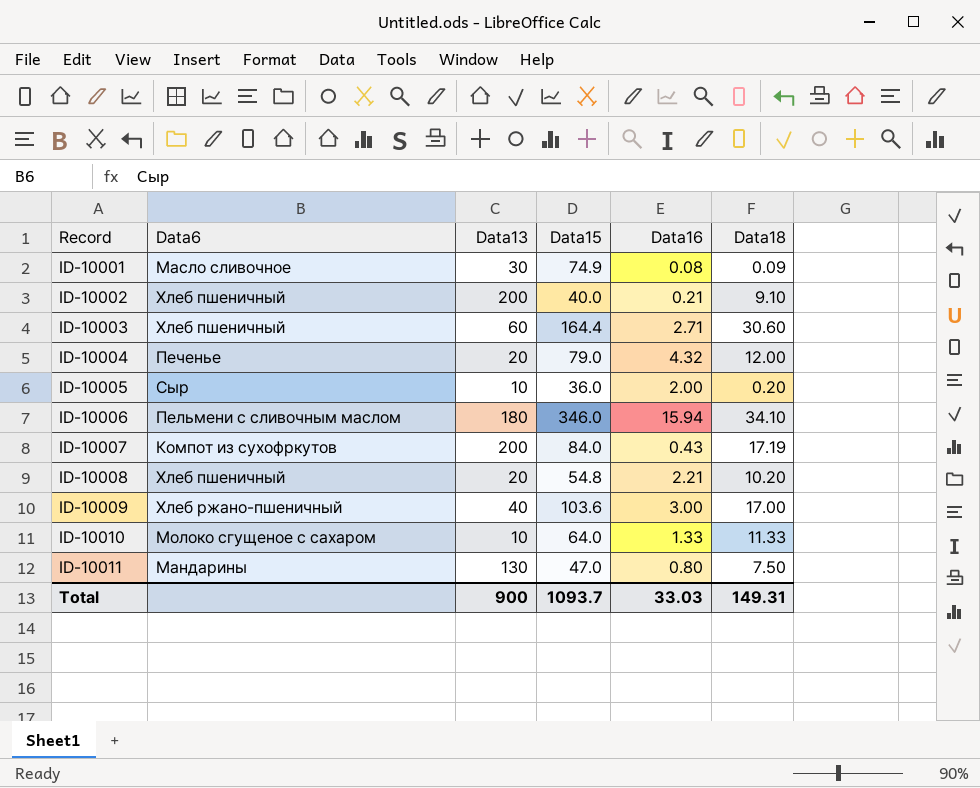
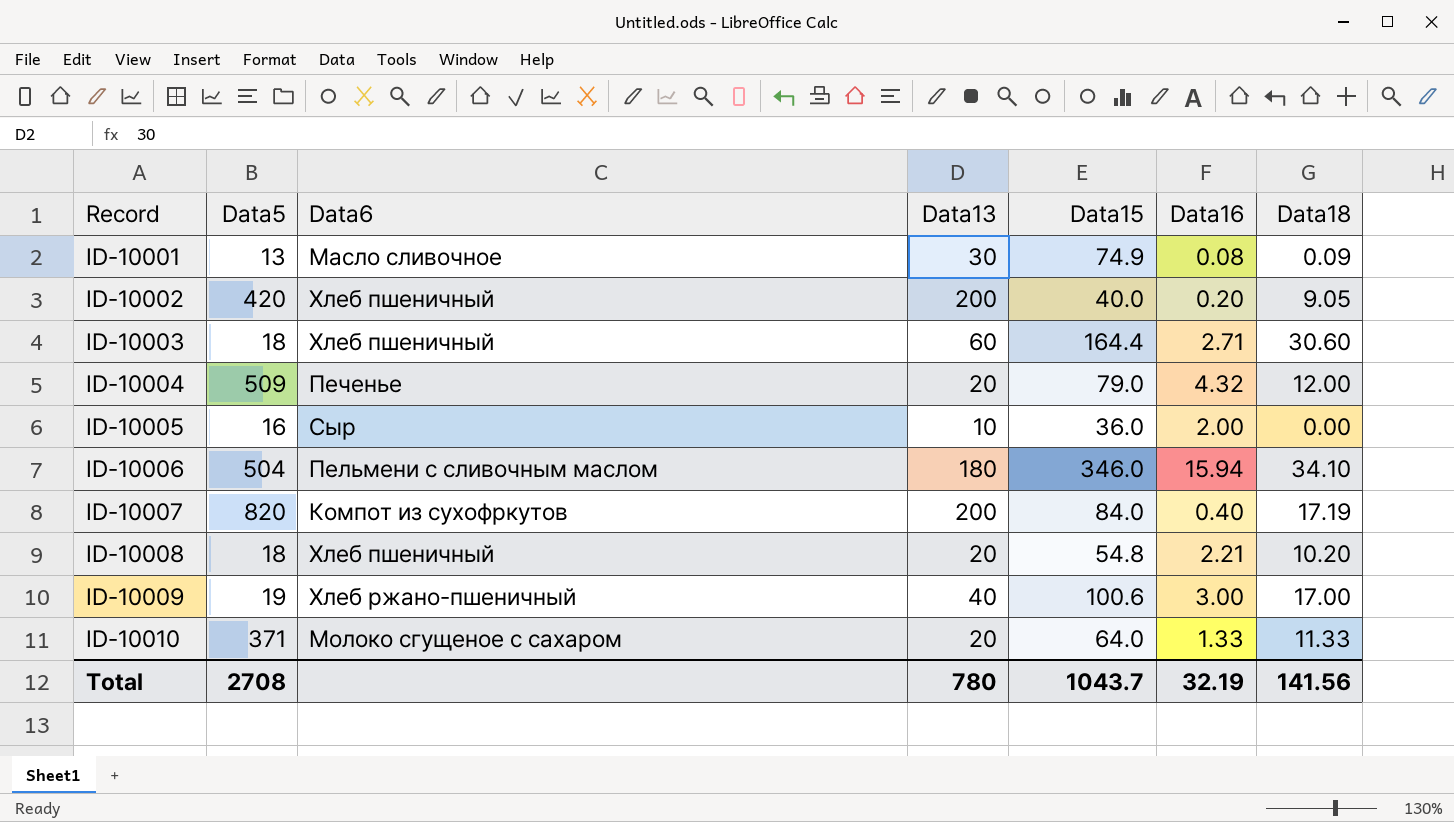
column Data5 | position: none -> 2
row ID-10011: Мандарины | 130 | 47.0 | 0.80 | 7.50 -> none
ID-10002 | Data16: 0.21 -> 0.20
ID-10002 | Data18: 9.10 -> 9.05
ID-10005 | Data18: 0.20 -> 0.00
ID-10007 | Data16: 0.43 -> 0.40
ID-10009 | Data15: 103.6 -> 100.6
ID-10010 | Data13: 10 -> 20
Total | Data13: 900 -> 780
Total | Data15: 1093.7 -> 1043.7
Total | Data16: 33.03 -> 32.19
Total | Data18: 149.31 -> 141.56

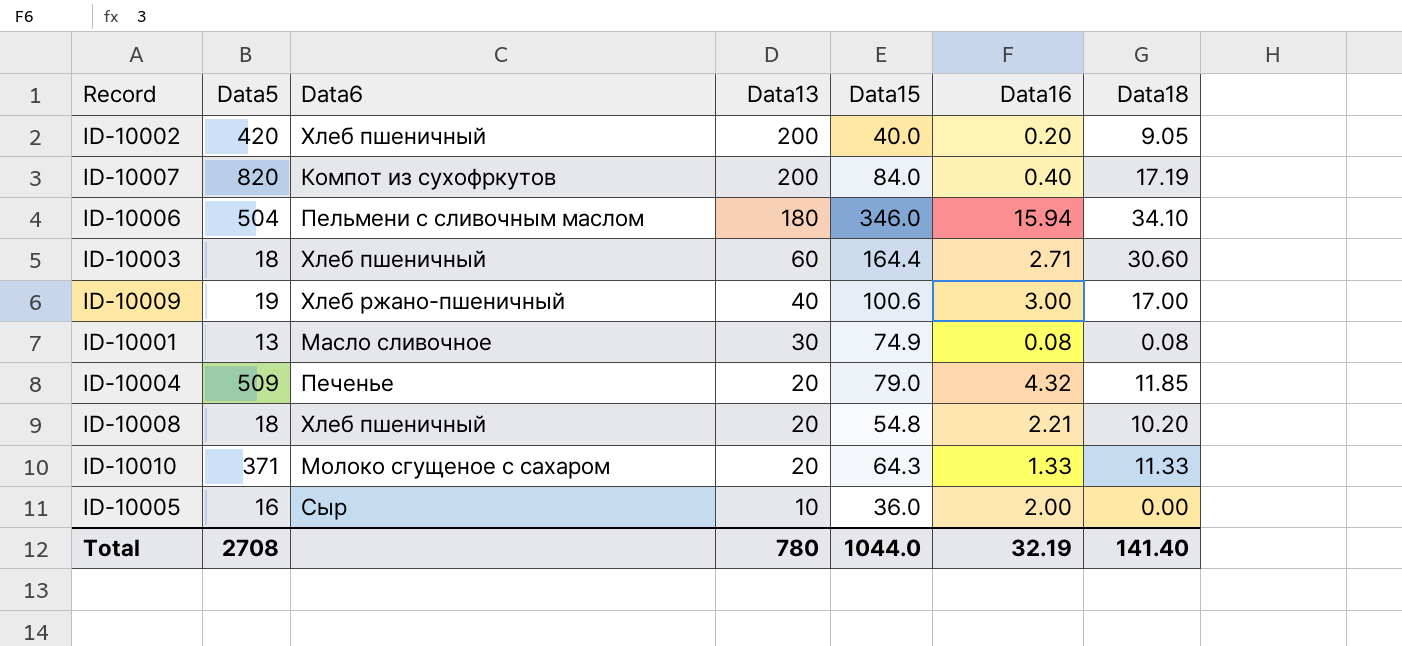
row order: Record ascending -> Data13 descending
ID-10001 | Data18: 0.09 -> 0.08
ID-10004 | Data18: 12.00 -> 11.85
ID-10010 | Data15: 64.0 -> 64.3
Total | Data15: 1043.7 -> 1044.0
Total | Data18: 141.56 -> 141.40

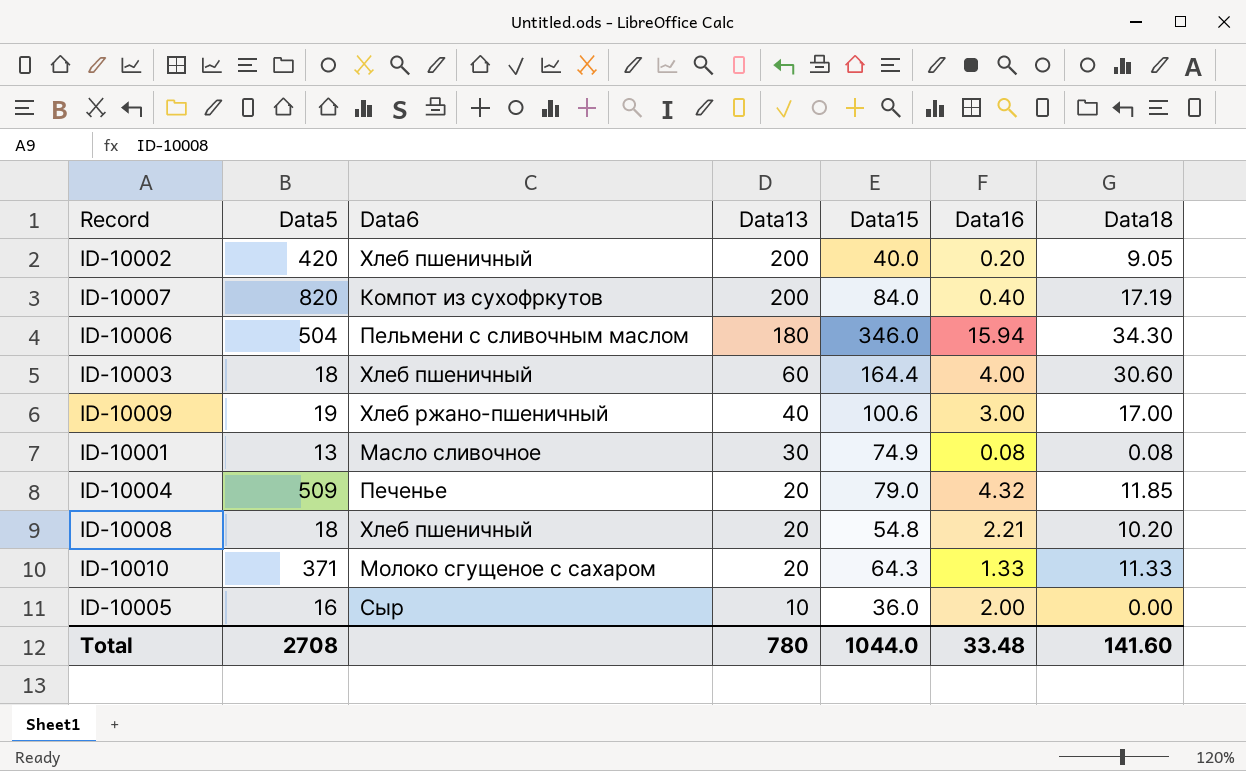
ID-10006 | Data18: 34.10 -> 34.30
ID-10003 | Data16: 2.71 -> 4.00
Total | Data16: 32.19 -> 33.48
Total | Data18: 141.40 -> 141.60

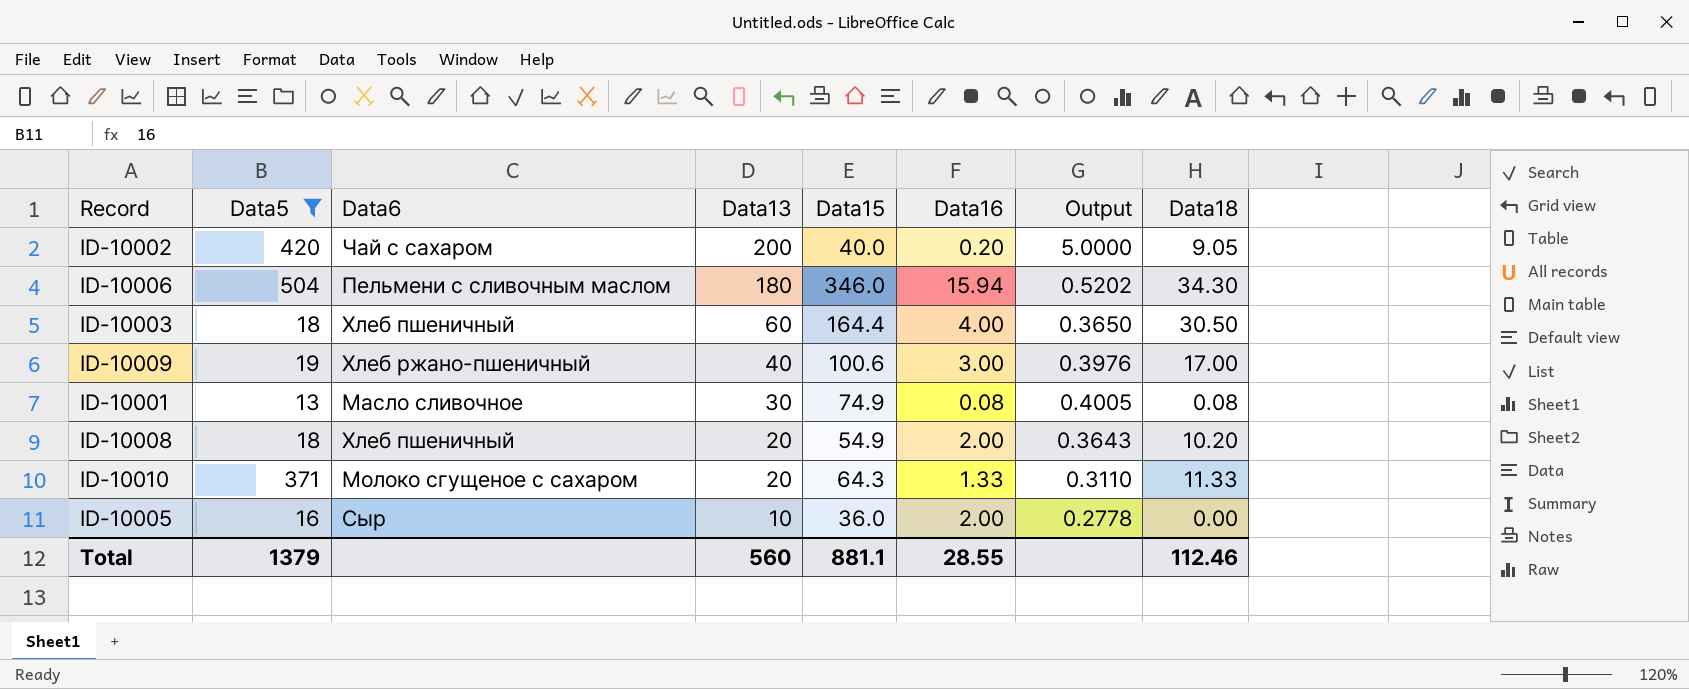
filter: none -> Data5 <= 504
column Output | formula: none -> [Data13] / [Data15]
ID-10002 | Data6: Хлеб пшеничный -> Чай с сахаром
ID-10003 | Data18: 30.60 -> 30.50
ID-10008 | Data15: 54.8 -> 54.9
ID-10008 | Data16: 2.21 -> 2.00
Total | Data5: 2708 -> 1379
Total | Data13: 780 -> 560
Total | Data15: 1044.0 -> 881.1
Total | Data16: 33.48 -> 28.55
Total | Data18: 141.60 -> 112.46

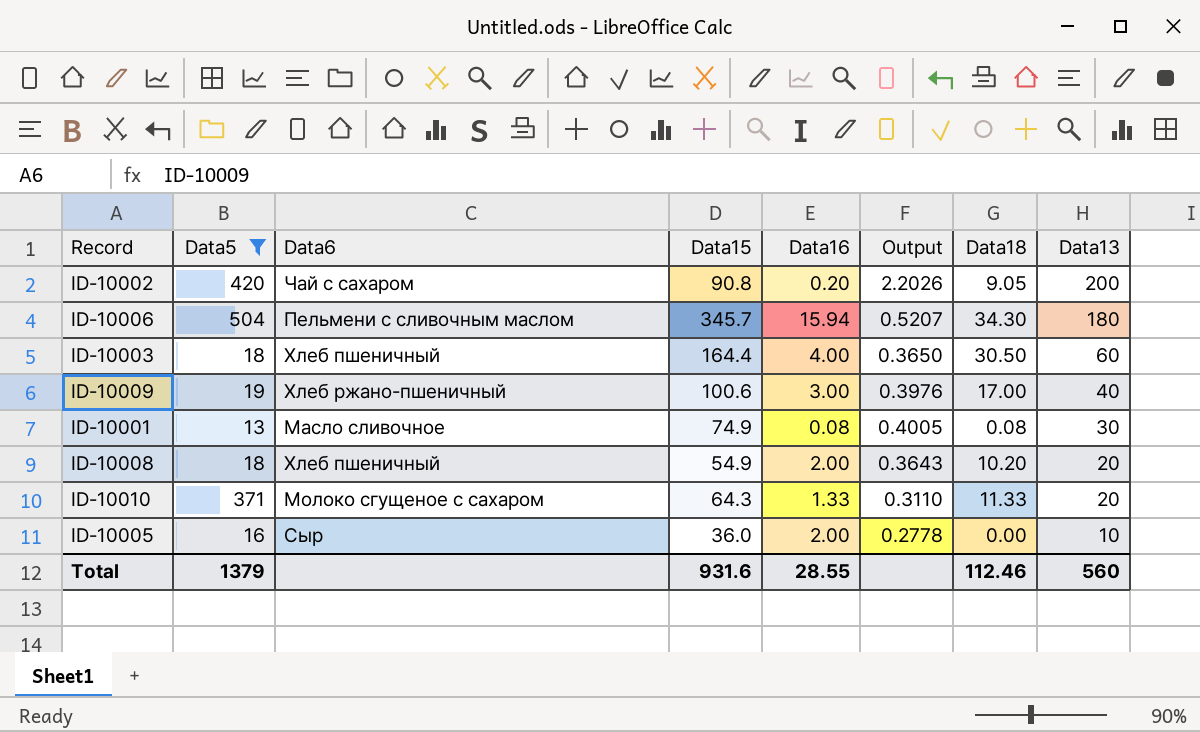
column Data13 | position: 4 -> 8
ID-10002 | Data15: 40.0 -> 90.8
ID-10002 | Output: 5.0000 -> 2.2026
ID-10006 | Data15: 346.0 -> 345.7
ID-10006 | Output: 0.5202 -> 0.5207
Total | Data15: 881.1 -> 931.6

